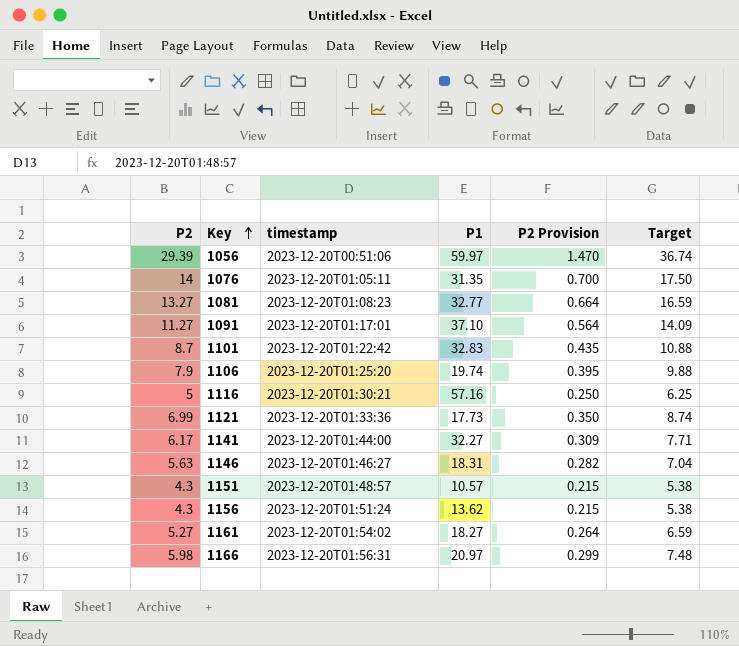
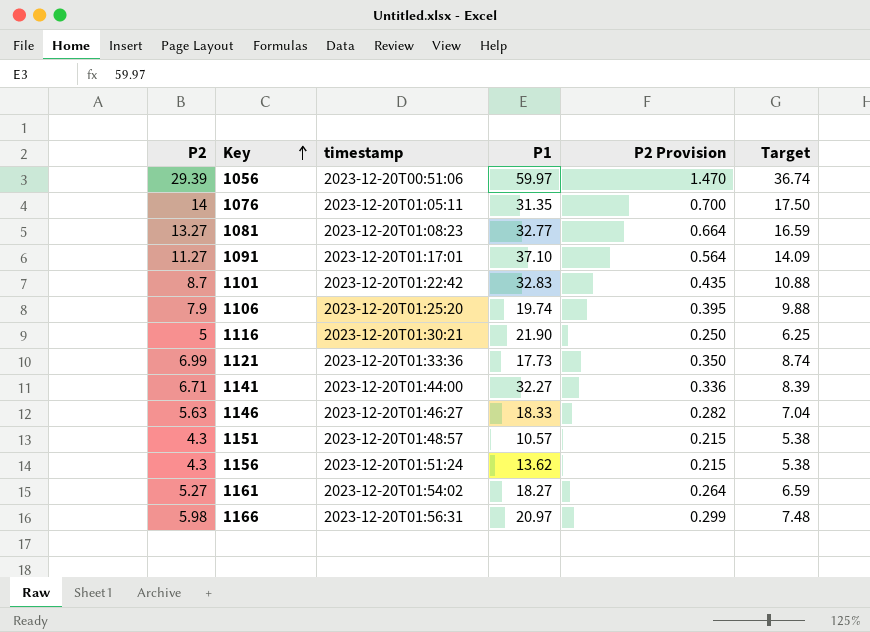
1116 | P1: 57.16 -> 21.90
1141 | P2: 6.17 -> 6.71
1141 | P2 Provision: 0.309 -> 0.336
1141 | Target: 7.71 -> 8.39
1146 | P1: 18.31 -> 18.33

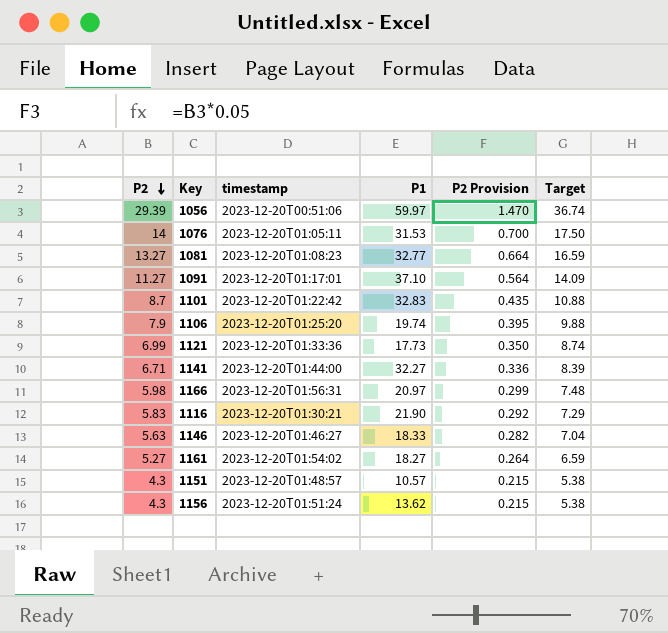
row order: Key ascending -> P2 descending
1076 | P1: 31.35 -> 31.53
1116 | P2: 5 -> 5.83
1116 | P2 Provision: 0.250 -> 0.292
1116 | Target: 6.25 -> 7.29

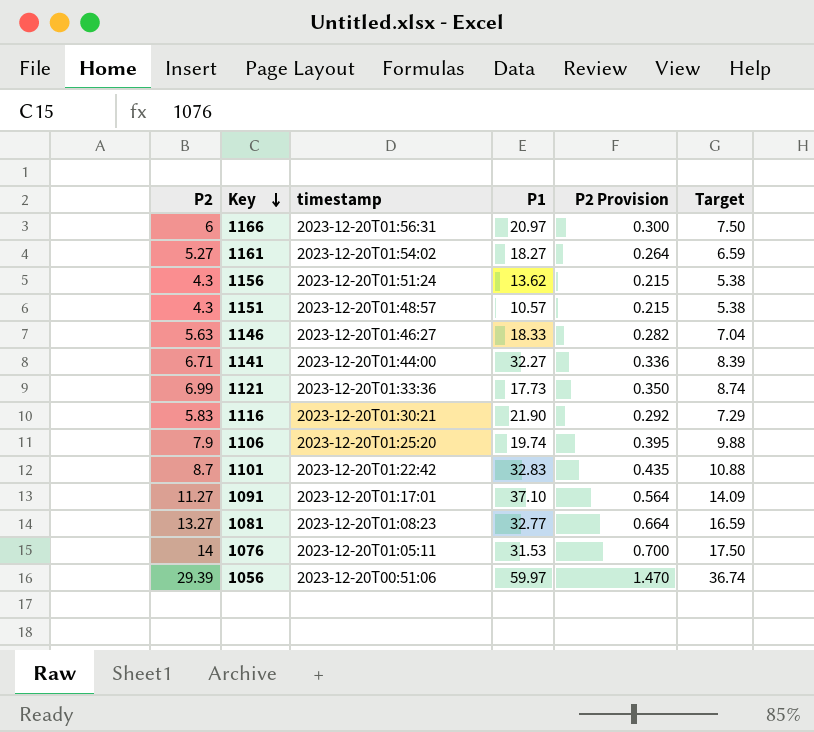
row order: P2 descending -> Key descending
1166 | P2: 5.98 -> 6
1166 | P2 Provision: 0.299 -> 0.300
1166 | Target: 7.48 -> 7.50

